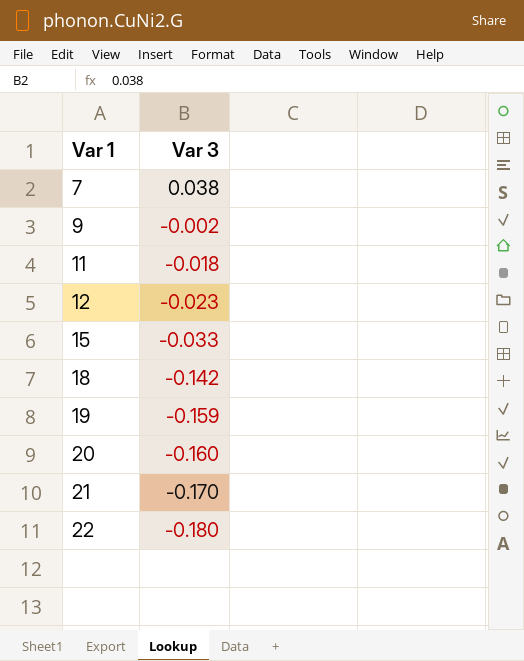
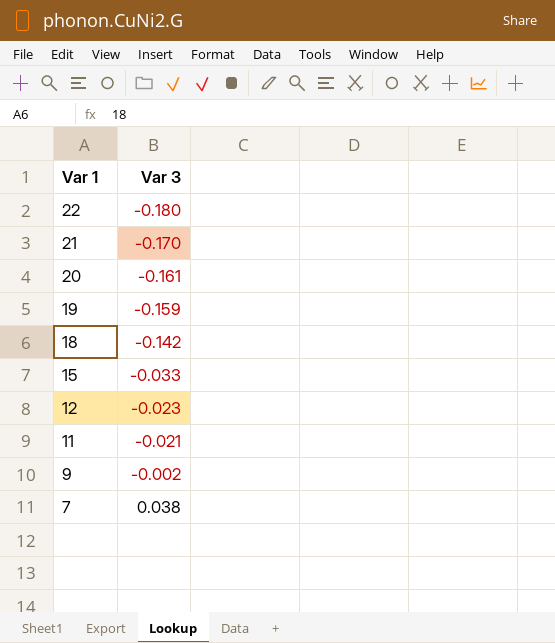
row order: Var 1 ascending -> Var 1 descending
20 | Var 3: -0.160 -> -0.161
11 | Var 3: -0.018 -> -0.021

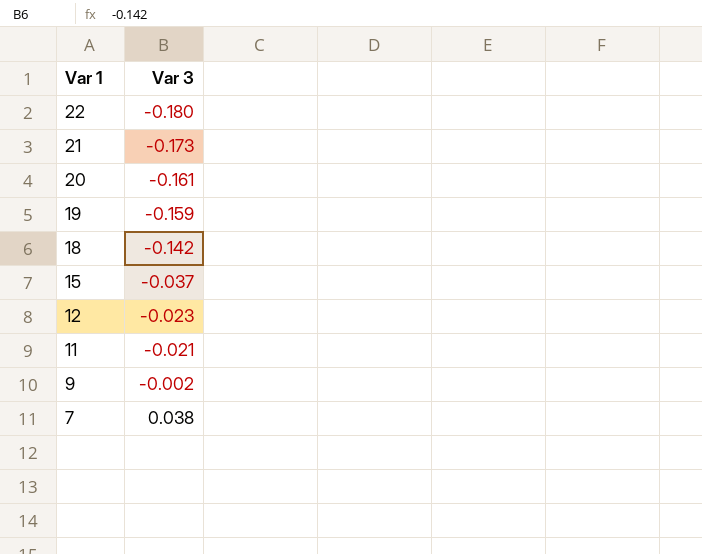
21 | Var 3: -0.170 -> -0.173
15 | Var 3: -0.033 -> -0.037

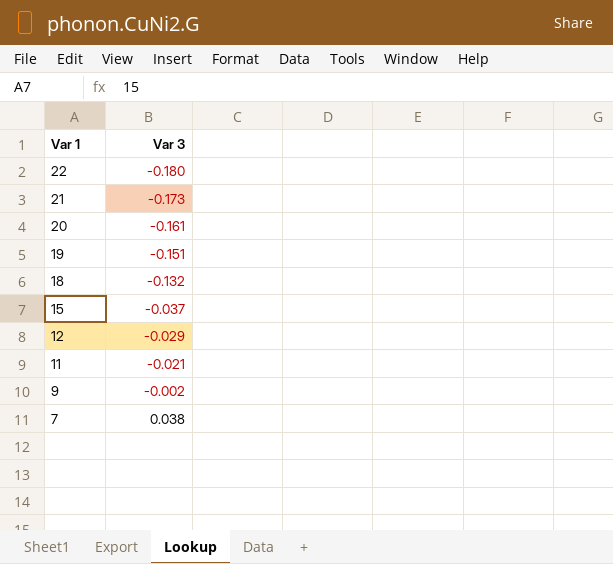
19 | Var 3: -0.159 -> -0.151
18 | Var 3: -0.142 -> -0.132
12 | Var 3: -0.023 -> -0.029

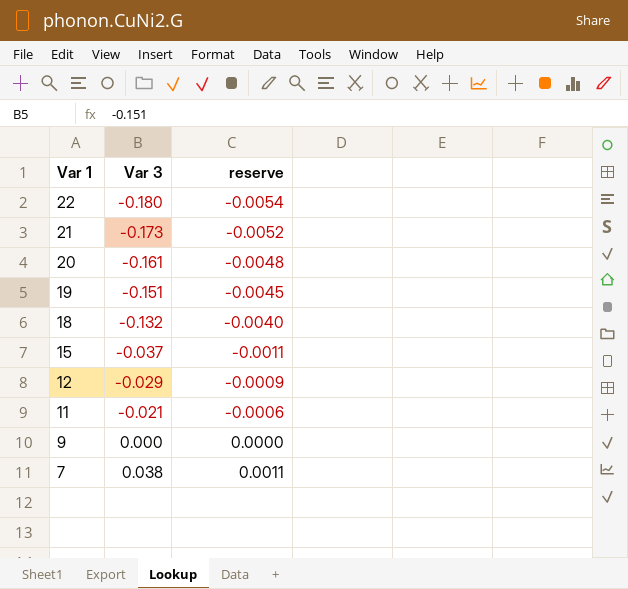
column reserve | formula: none -> [Var 3] * 0.03
9 | Var 3: -0.002 -> 0.000

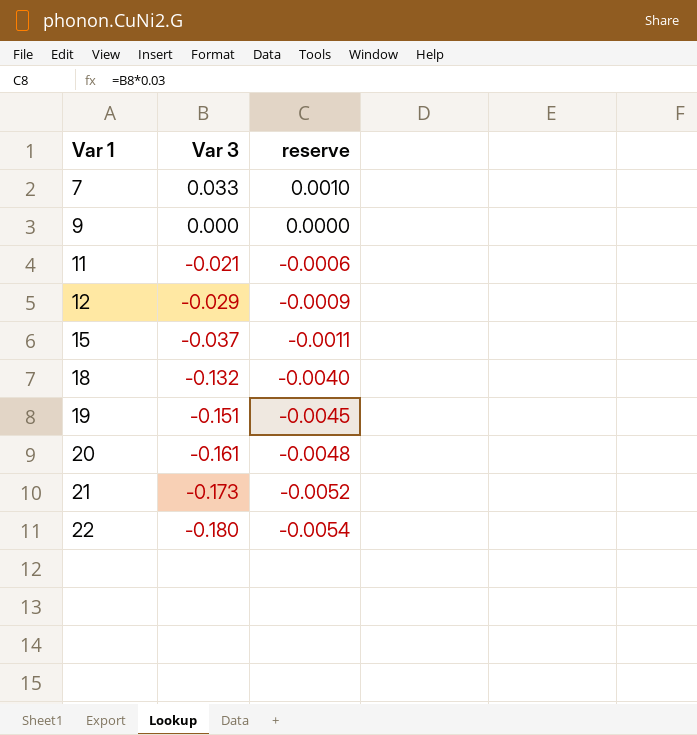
row order: Var 1 descending -> Var 1 ascending
7 | Var 3: 0.038 -> 0.033
7 | reserve: 0.0011 -> 0.0010

